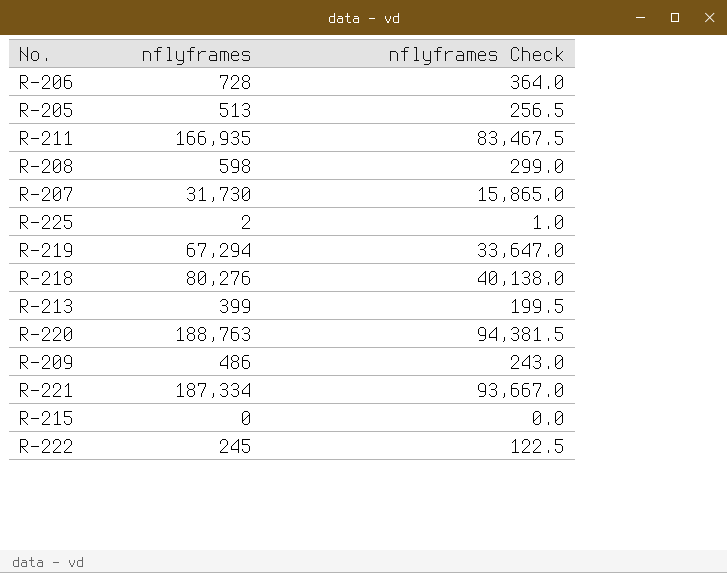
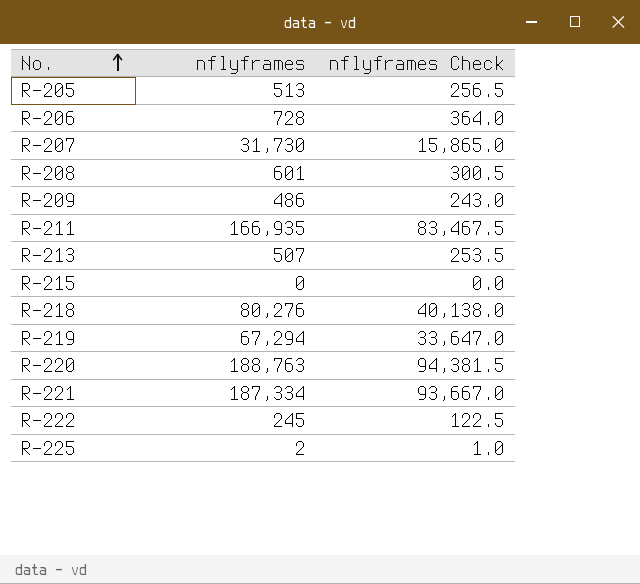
row order: none -> No. ascending
R-208 | nflyframes: 598 -> 601
R-208 | nflyframes Check: 299.0 -> 300.5
R-213 | nflyframes: 399 -> 507
R-213 | nflyframes Check: 199.5 -> 253.5

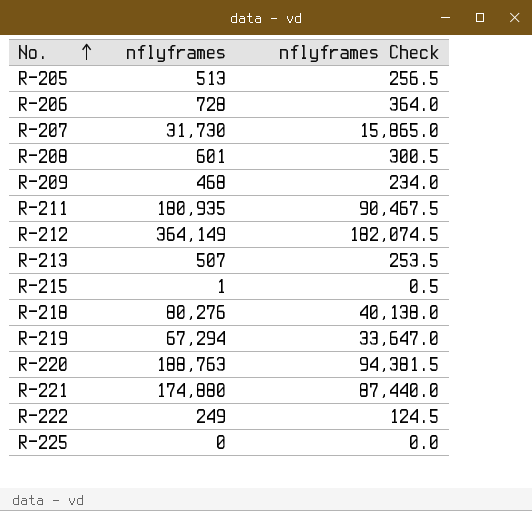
R-209 | nflyframes: 486 -> 468
R-209 | nflyframes Check: 243.0 -> 234.0
R-211 | nflyframes: 166,935 -> 180,935
R-211 | nflyframes Check: 83,467.5 -> 90,467.5
row R-212: none -> 364,149 | 182,074.5
R-215 | nflyframes: 0 -> 1
R-215 | nflyframes Check: 0.0 -> 0.5
R-221 | nflyframes: 187,334 -> 174,880
R-221 | nflyframes Check: 93,667.0 -> 87,440.0
R-222 | nflyframes: 245 -> 249
R-222 | nflyframes Check: 122.5 -> 124.5
R-225 | nflyframes: 2 -> 0
R-225 | nflyframes Check: 1.0 -> 0.0

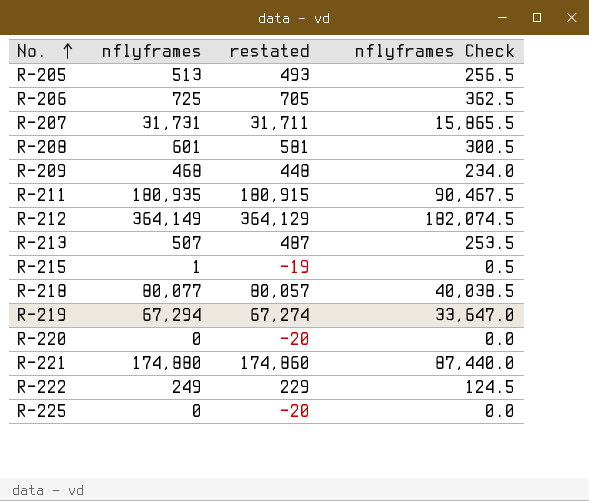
column restated | formula: none -> [nflyframes] - 20
R-206 | nflyframes: 728 -> 725
R-206 | nflyframes Check: 364.0 -> 362.5
R-207 | nflyframes: 31,730 -> 31,731
R-207 | nflyframes Check: 15,865.0 -> 15,865.5
R-218 | nflyframes: 80,276 -> 80,077
R-218 | nflyframes Check: 40,138.0 -> 40,038.5
R-220 | nflyframes: 188,763 -> 0
R-220 | nflyframes Check: 94,381.5 -> 0.0

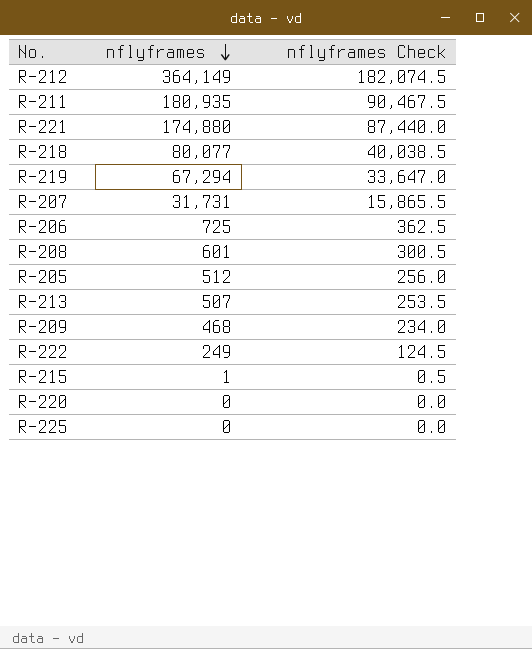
row order: No. ascending -> nflyframes descending
column restated | formula: [nflyframes] - 20 -> none
R-205 | nflyframes: 513 -> 512
R-205 | nflyframes Check: 256.5 -> 256.0

